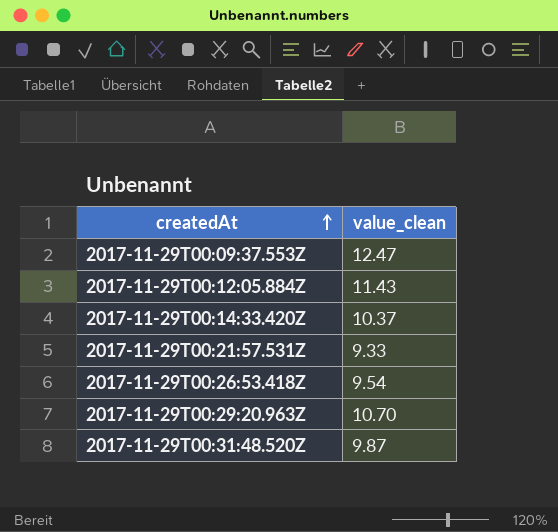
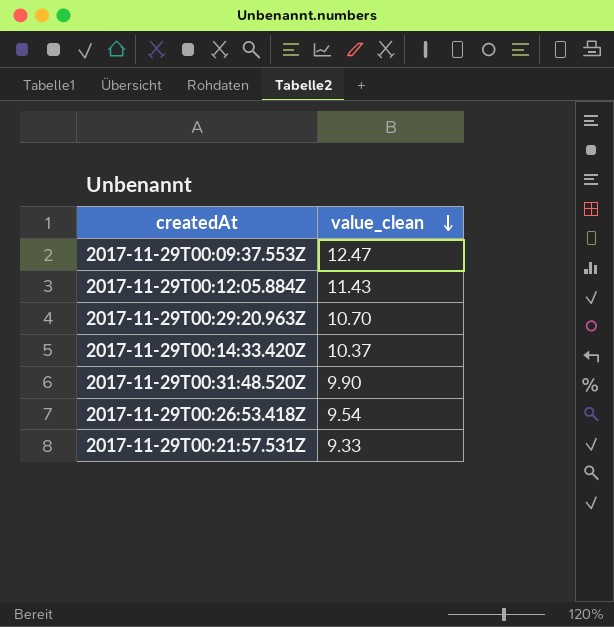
row order: createdAt ascending -> value_clean descending
2017-11-29T00:31:48.520Z | value_clean: 9.87 -> 9.90

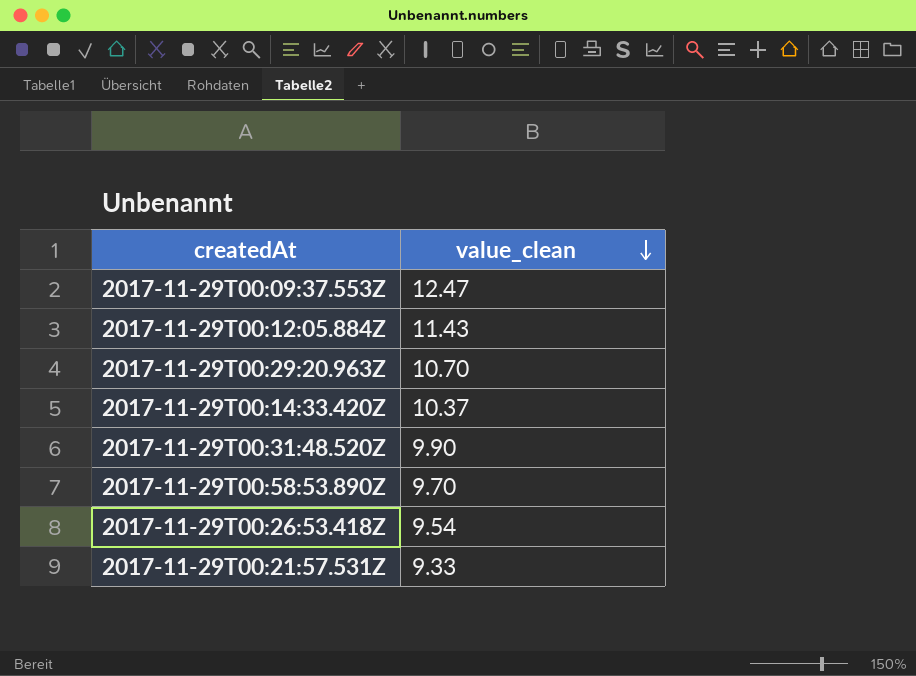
row 2017-11-29T00:58:53.890Z: none -> 9.70

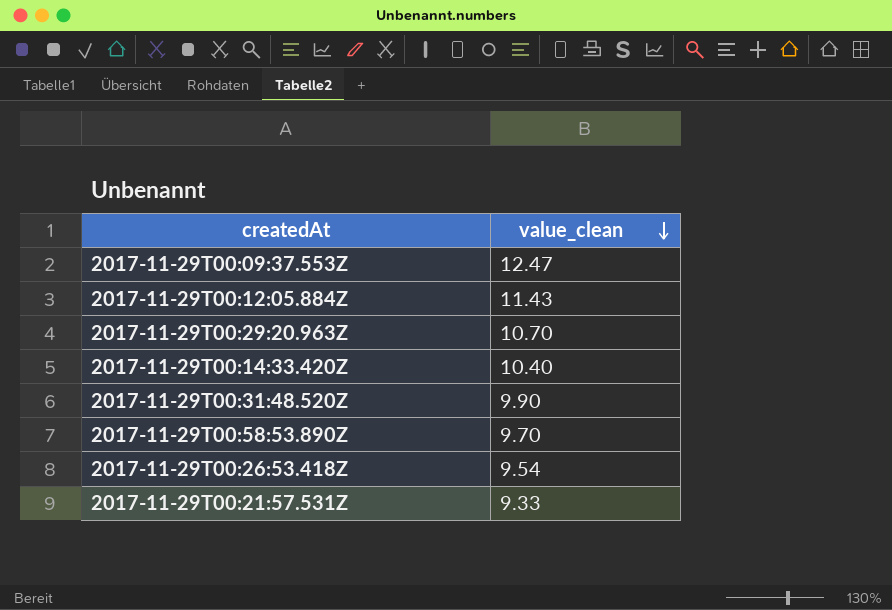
2017-11-29T00:14:33.420Z | value_clean: 10.37 -> 10.40

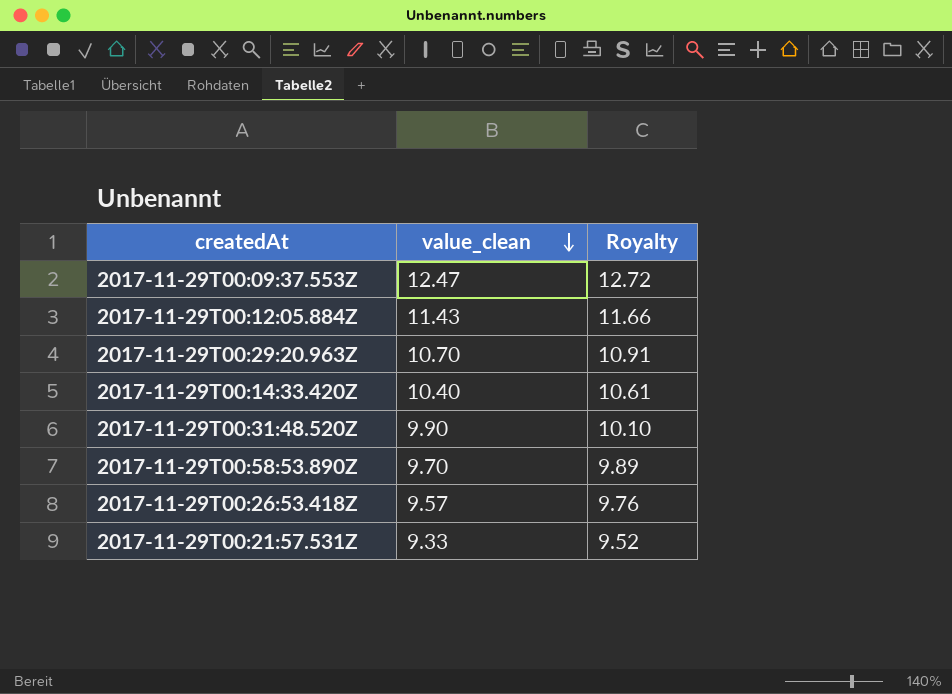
column Royalty | formula: none -> [value_clean] * 1.02
2017-11-29T00:26:53.418Z | value_clean: 9.54 -> 9.57

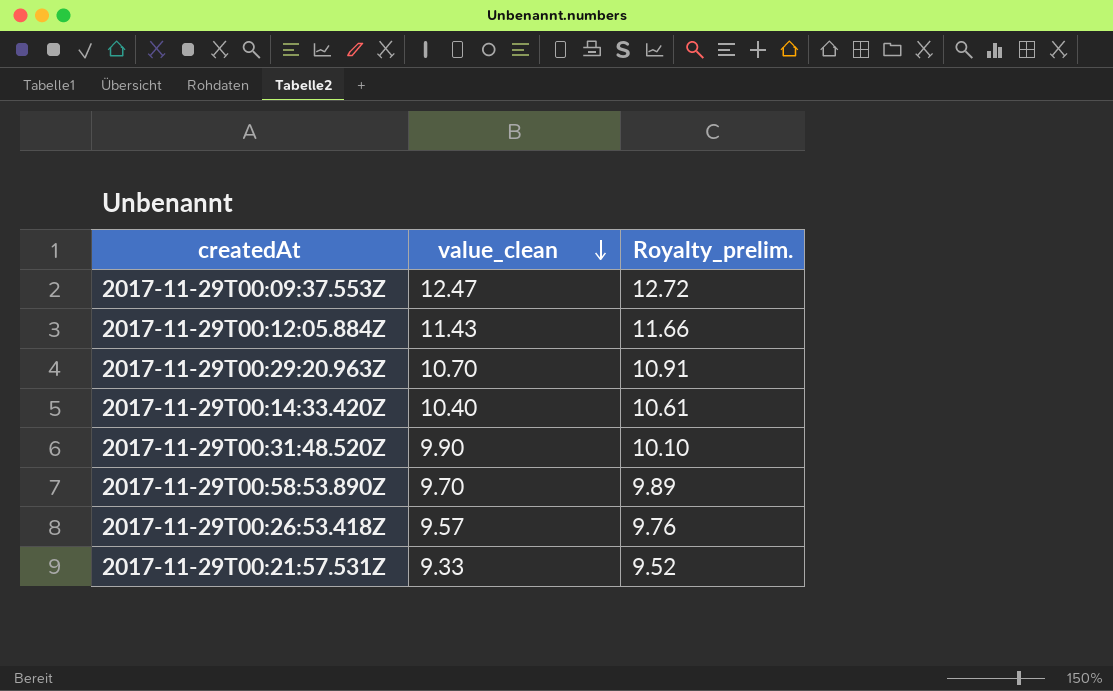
column name: Royalty -> Royalty_prelim.

